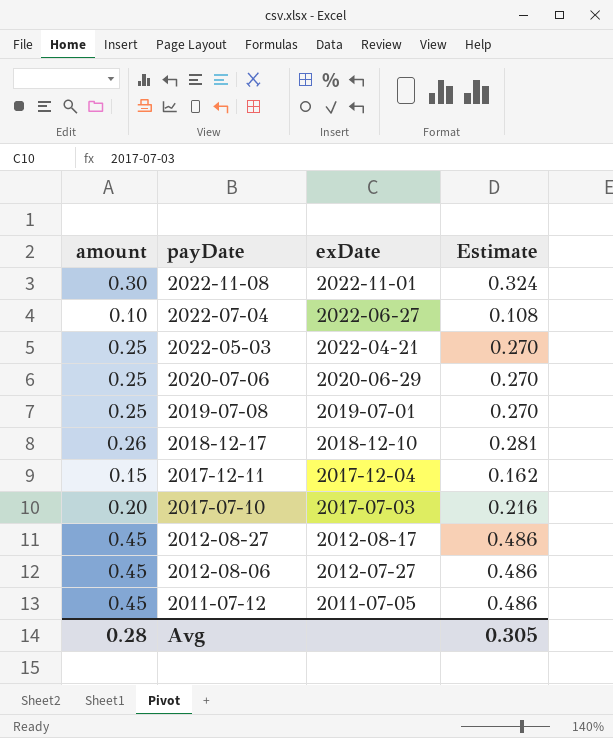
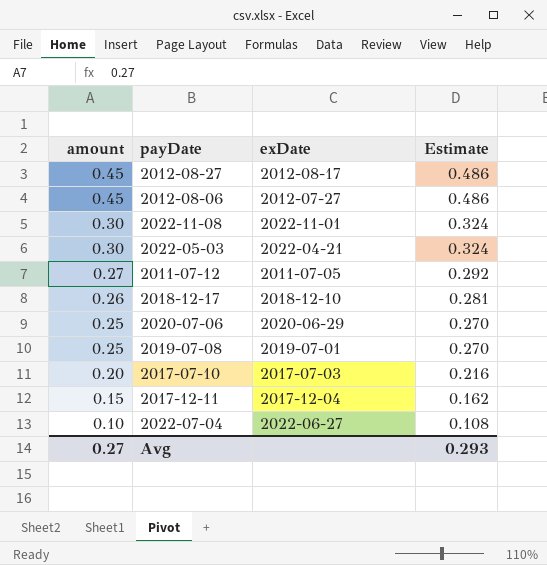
row order: payDate descending -> amount descending
2022-05-03 | amount: 0.25 -> 0.30
2022-05-03 | Estimate: 0.270 -> 0.324
2011-07-12 | amount: 0.45 -> 0.27
2011-07-12 | Estimate: 0.486 -> 0.292
Avg | amount: 0.28 -> 0.27
Avg | Estimate: 0.305 -> 0.293

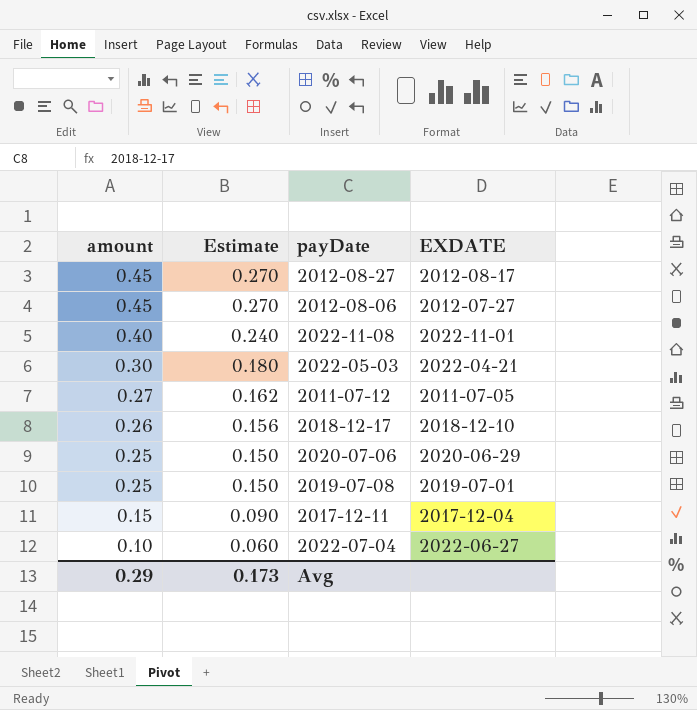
column Estimate | formula: [amount] * 1.08 -> [amount] * 0.6
column Estimate | position: 4 -> 2
column name: exDate -> EXDATE
row 2017-07-10: 0.20 | 2017-07-03 | 0.216 -> none
2022-11-08 | amount: 0.30 -> 0.40
Avg | amount: 0.27 -> 0.29
Avg | Estimate: 0.293 -> 0.173

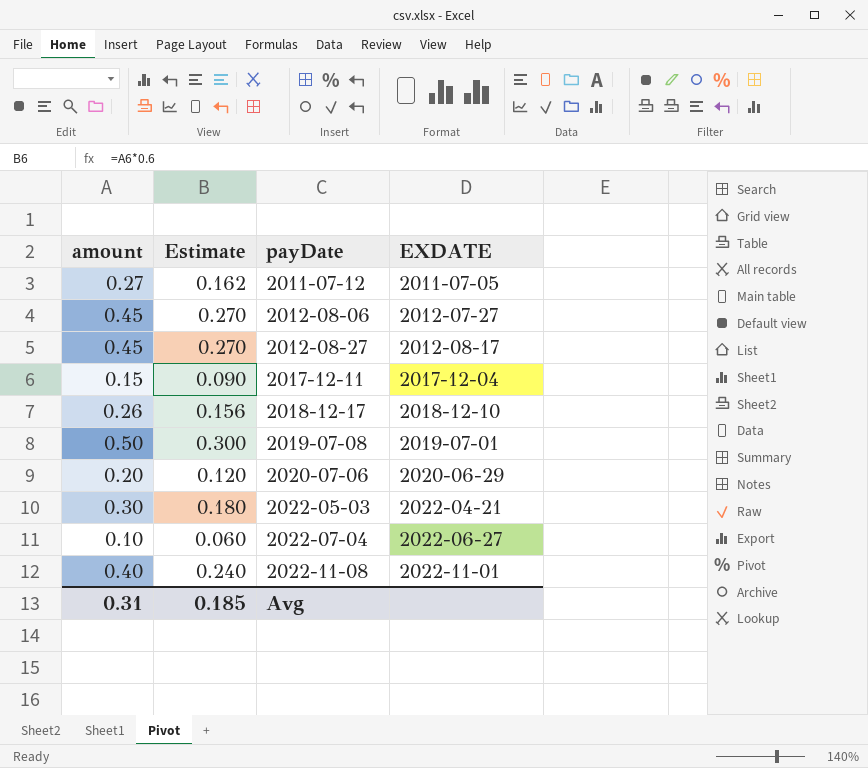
row order: amount descending -> payDate ascending
2019-07-08 | amount: 0.25 -> 0.50
2019-07-08 | Estimate: 0.150 -> 0.300
2020-07-06 | amount: 0.25 -> 0.20
2020-07-06 | Estimate: 0.150 -> 0.120
Avg | amount: 0.29 -> 0.31
Avg | Estimate: 0.173 -> 0.185

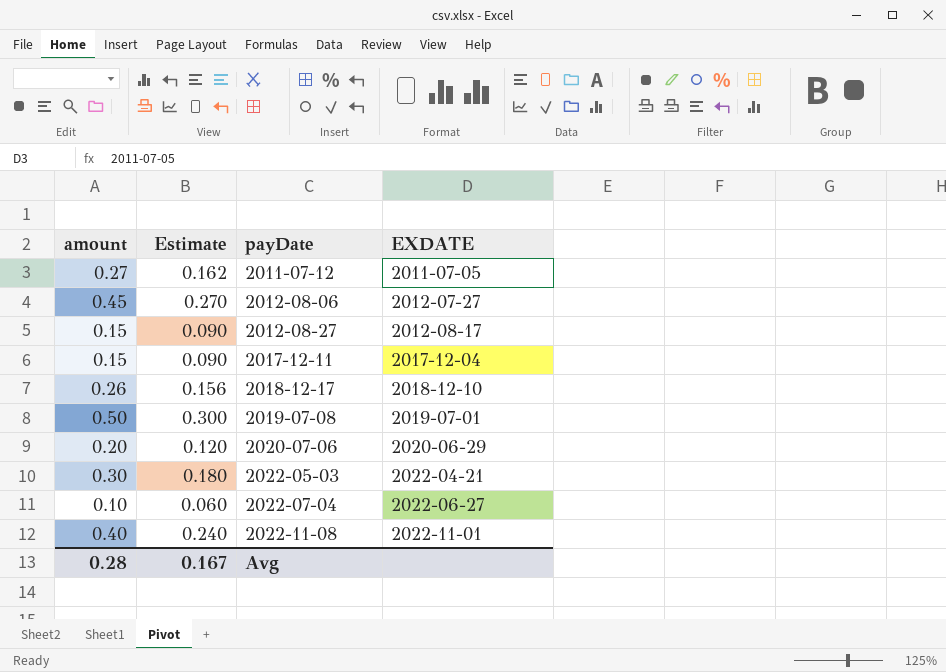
2012-08-27 | amount: 0.45 -> 0.15
2012-08-27 | Estimate: 0.270 -> 0.090
Avg | amount: 0.31 -> 0.28
Avg | Estimate: 0.185 -> 0.167

